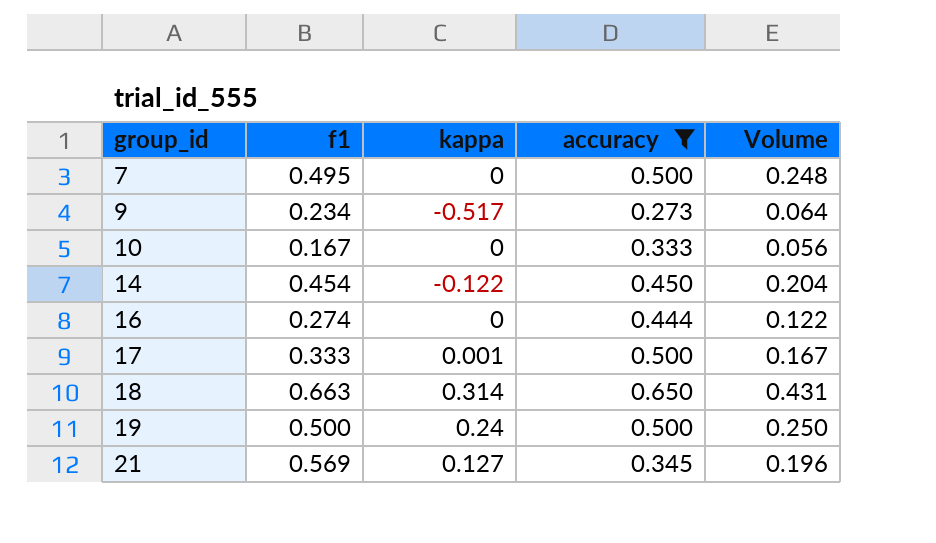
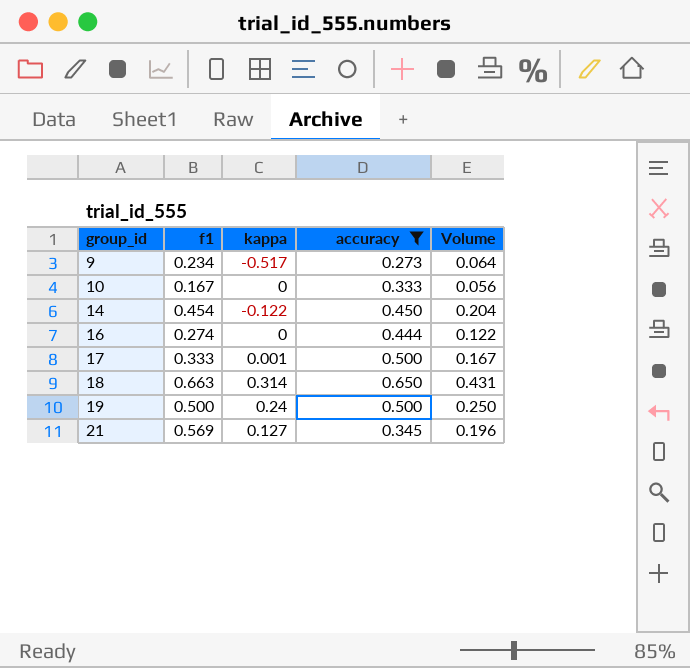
row 7: 0.495 | 0 | 0.500 | 0.248 -> none

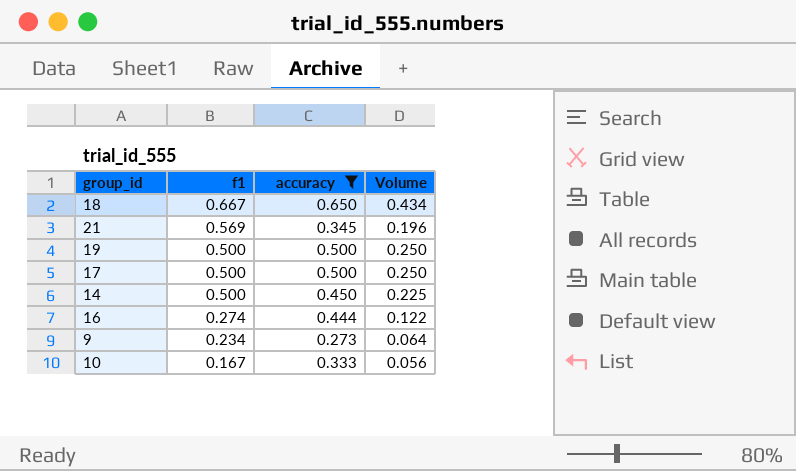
row order: group_id ascending -> f1 descending
column kappa | position: 3 -> none
18 | f1: 0.663 -> 0.667
18 | Volume: 0.431 -> 0.434
17 | f1: 0.333 -> 0.500
17 | Volume: 0.167 -> 0.250
14 | f1: 0.454 -> 0.500
14 | Volume: 0.204 -> 0.225

